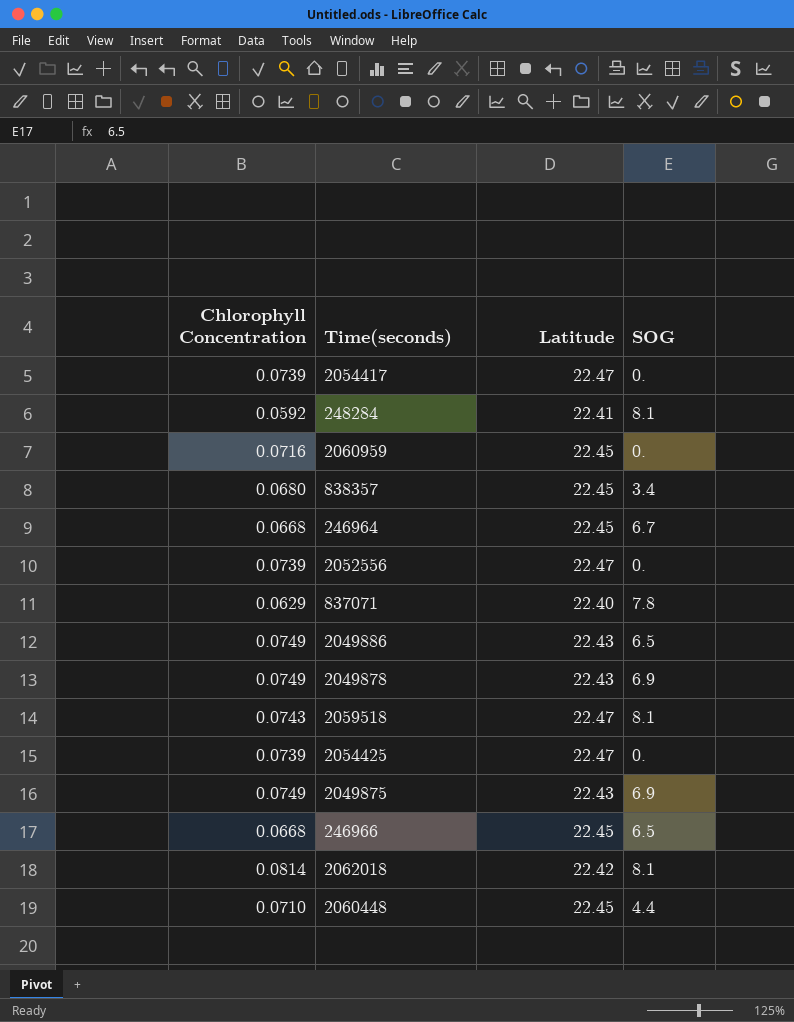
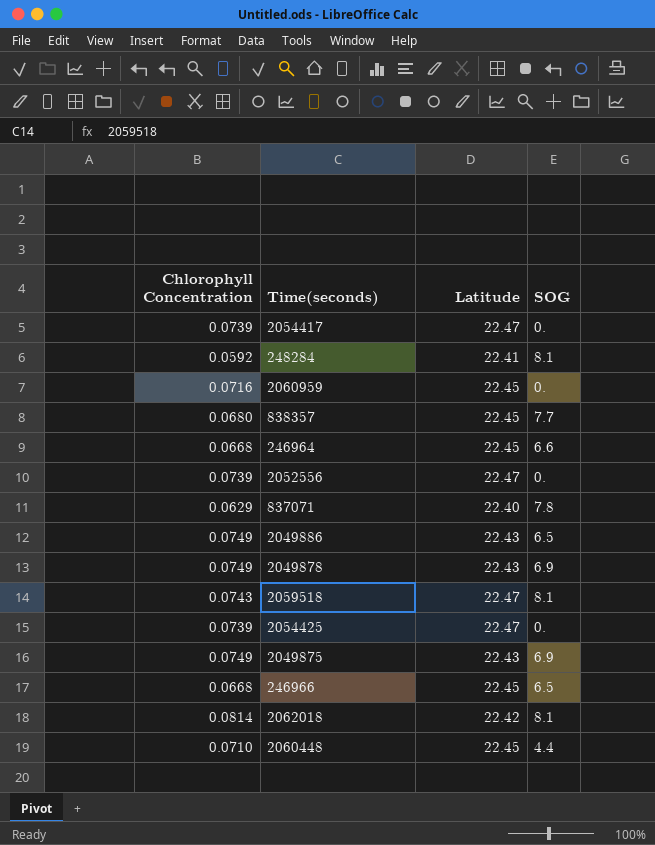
838357 | SOG: 3.4 -> 7.7
246964 | SOG: 6.7 -> 6.6

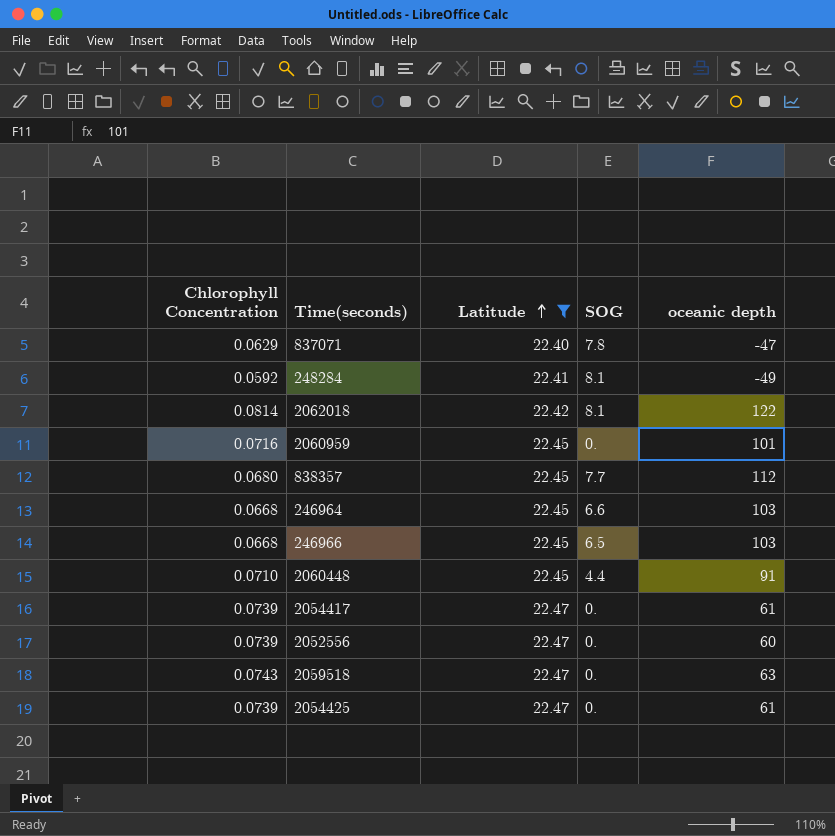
filter: none -> Latitude != 22.43
row order: none -> Latitude ascending
column oceanic depth | position: none -> 5
2059518 | SOG: 8.1 -> 0.

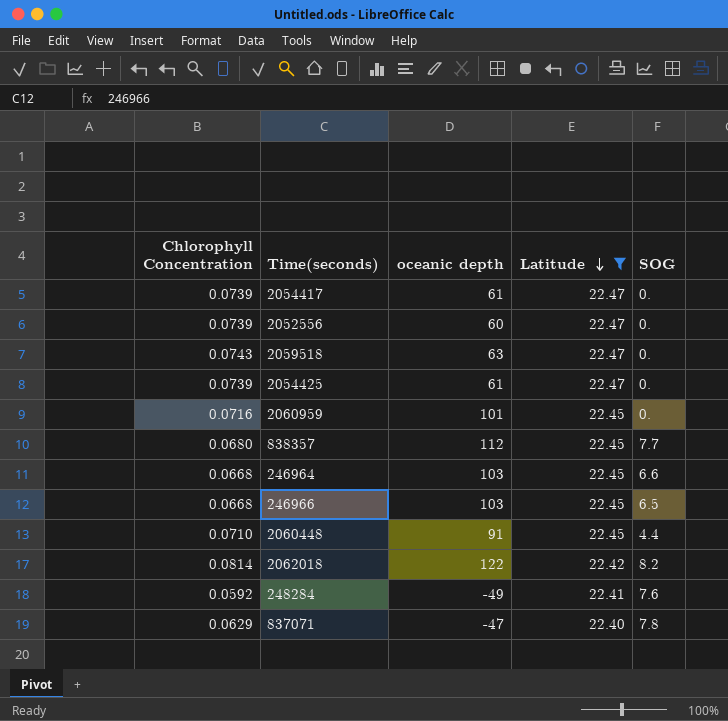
row order: Latitude ascending -> Latitude descending
column oceanic depth | position: 5 -> 3
2062018 | SOG: 8.1 -> 8.2
248284 | SOG: 8.1 -> 7.6

